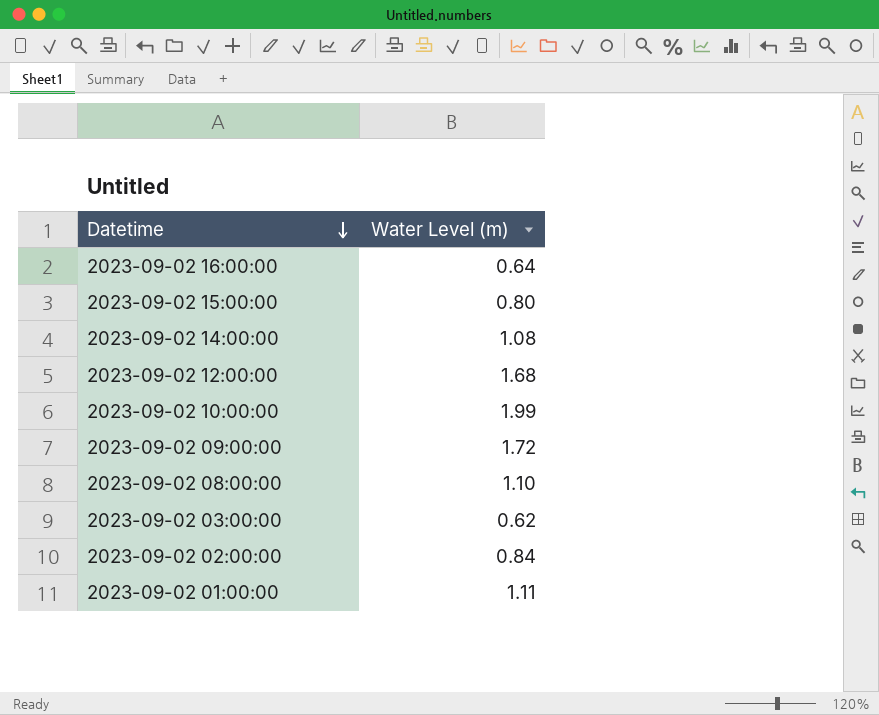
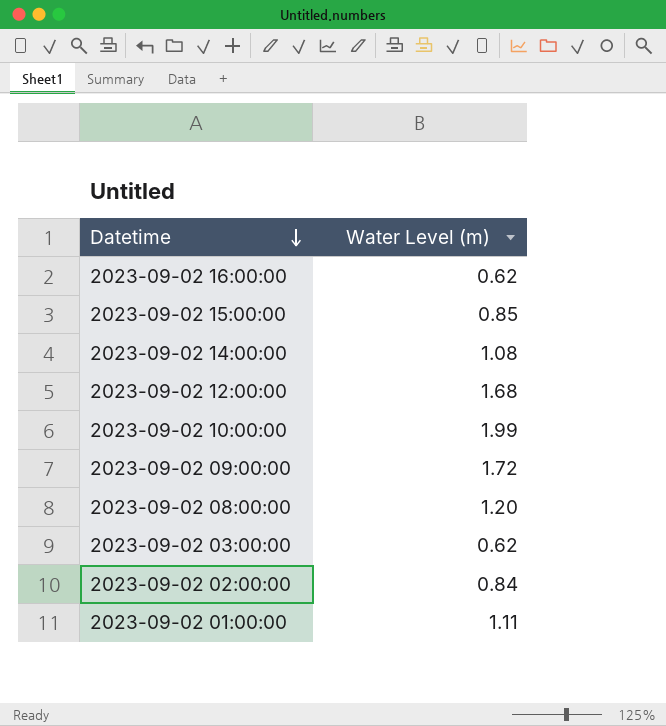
2023-09-02 16:00:00 | Water Level (m): 0.64 -> 0.62
2023-09-02 15:00:00 | Water Level (m): 0.80 -> 0.85
2023-09-02 08:00:00 | Water Level (m): 1.10 -> 1.20

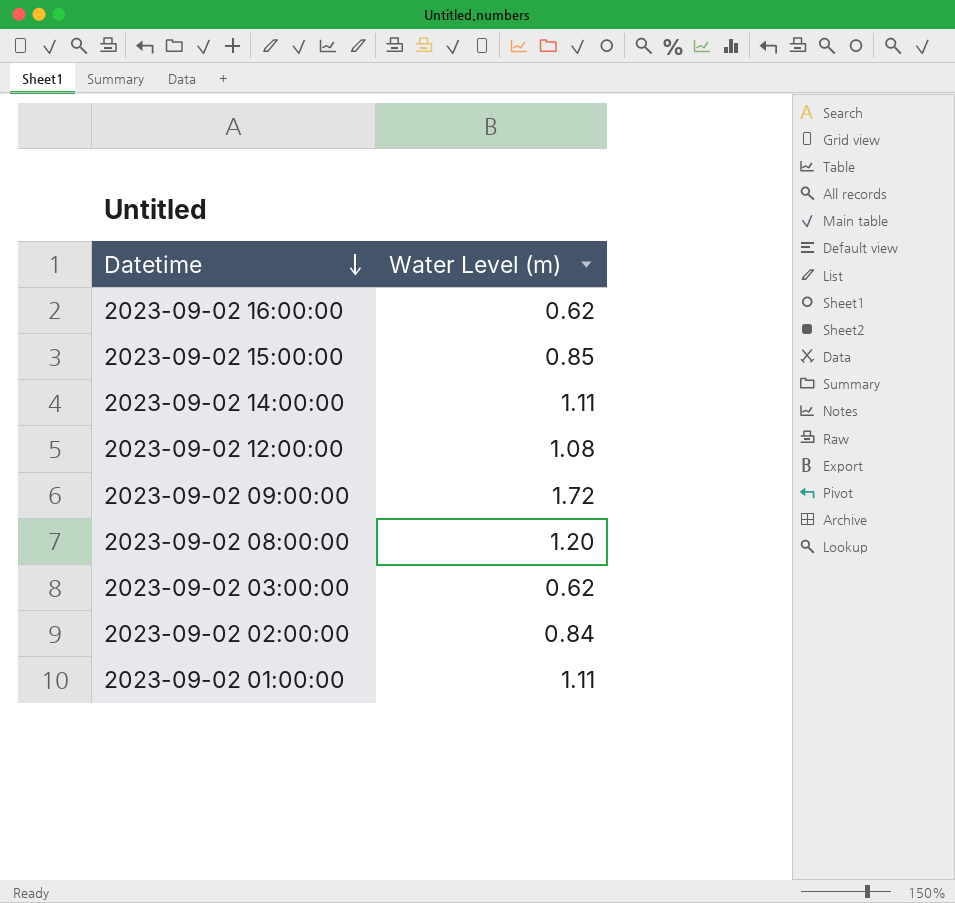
row 2023-09-02 10:00:00: 1.99 -> none
2023-09-02 14:00:00 | Water Level (m): 1.08 -> 1.11
2023-09-02 12:00:00 | Water Level (m): 1.68 -> 1.08

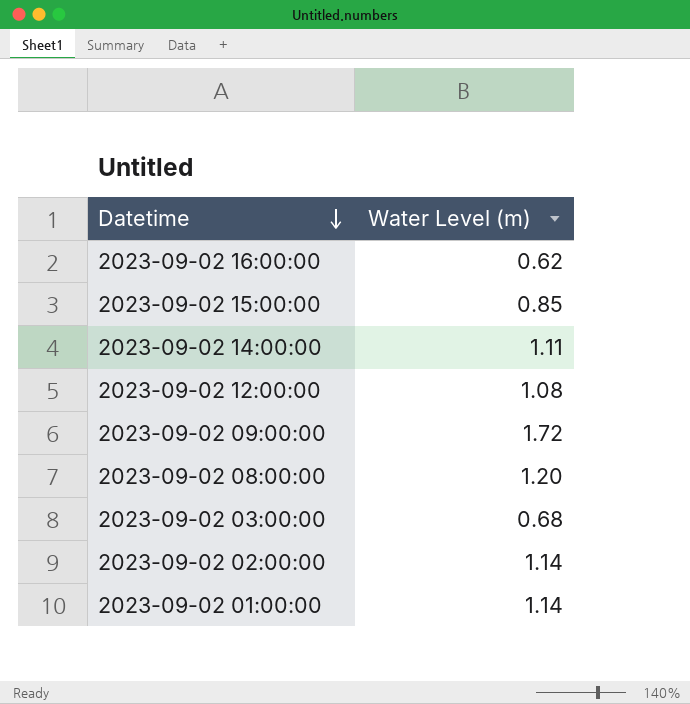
2023-09-02 03:00:00 | Water Level (m): 0.62 -> 0.68
2023-09-02 02:00:00 | Water Level (m): 0.84 -> 1.14
2023-09-02 01:00:00 | Water Level (m): 1.11 -> 1.14

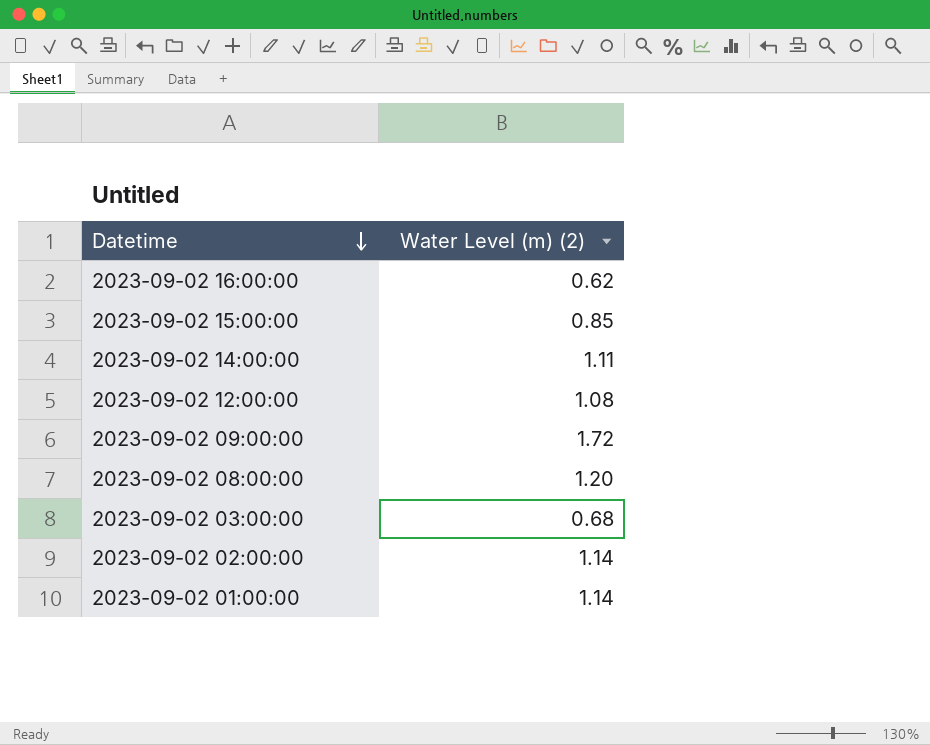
column name: Water Level (m) -> Water Level (m) (2)

